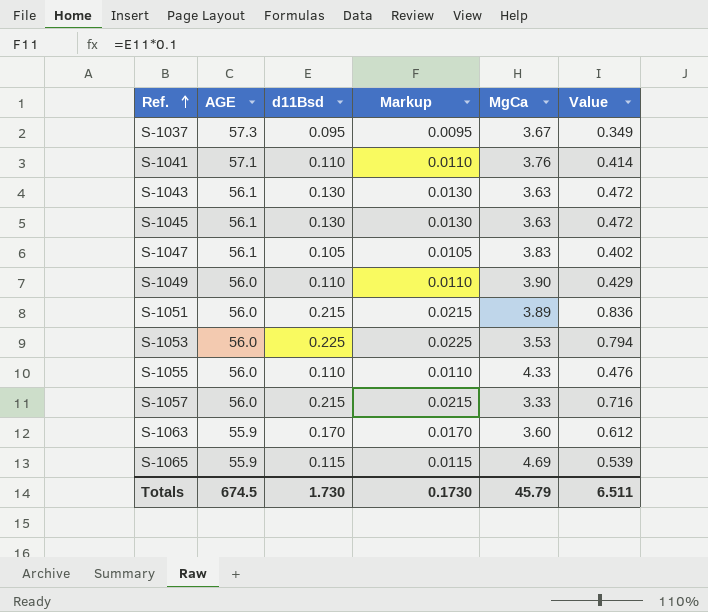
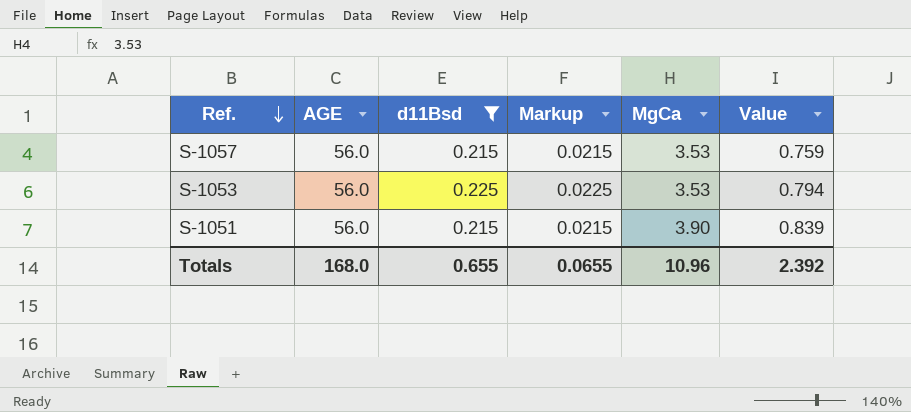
filter: none -> d11Bsd >= 0.215
row order: Ref. ascending -> Ref. descending
S-1057 | MgCa: 3.33 -> 3.53
S-1057 | Value: 0.716 -> 0.759
S-1051 | MgCa: 3.89 -> 3.90
S-1051 | Value: 0.836 -> 0.839
Totals | AGE: 674.5 -> 168.0
Totals | d11Bsd: 1.730 -> 0.655
Totals | Markup: 0.1730 -> 0.0655
Totals | MgCa: 45.79 -> 10.96
Totals | Value: 6.511 -> 2.392

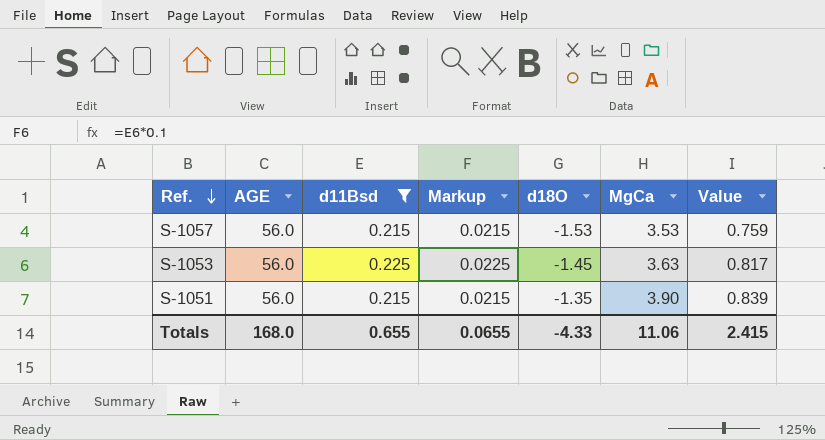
column d18O | position: none -> 5
S-1053 | MgCa: 3.53 -> 3.63
S-1053 | Value: 0.794 -> 0.817
Totals | MgCa: 10.96 -> 11.06
Totals | Value: 2.392 -> 2.415

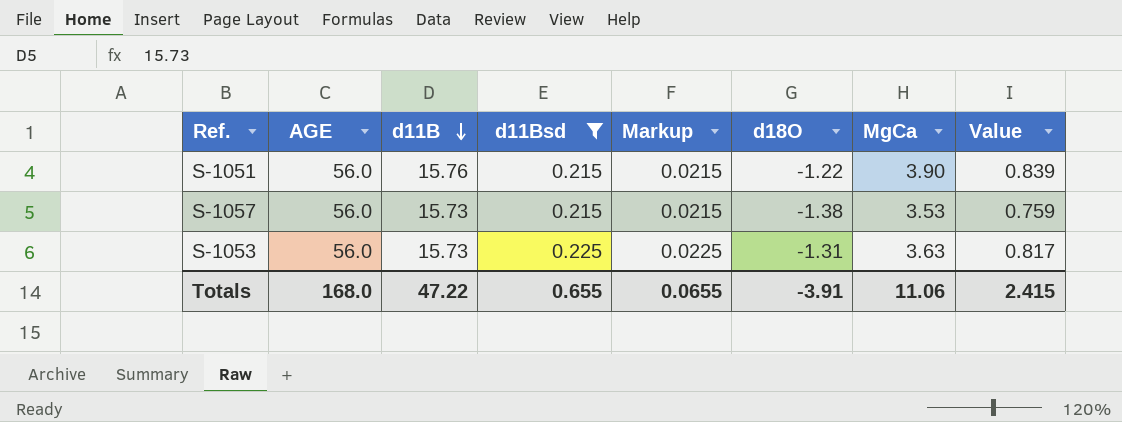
row order: Ref. descending -> d11B descending
column d11B | position: none -> 3
S-1051 | d18O: -1.35 -> -1.22
S-1057 | d18O: -1.53 -> -1.38
S-1053 | d18O: -1.45 -> -1.31
Totals | d18O: -4.33 -> -3.91

